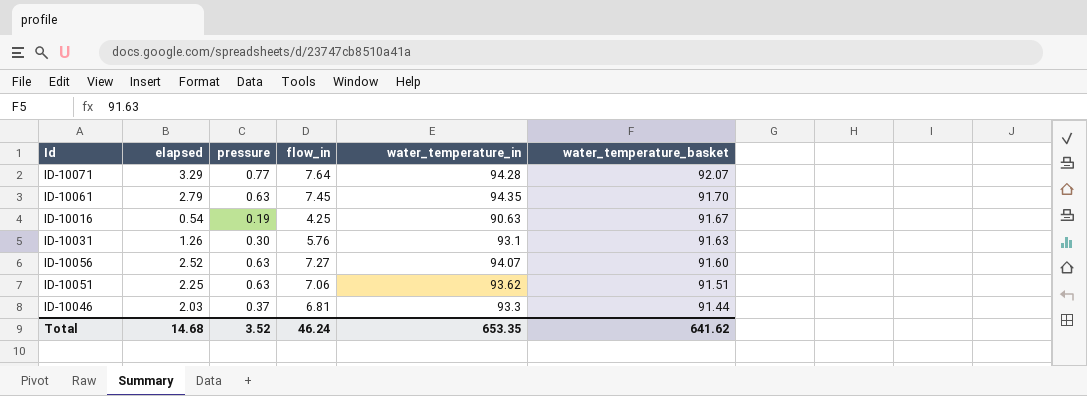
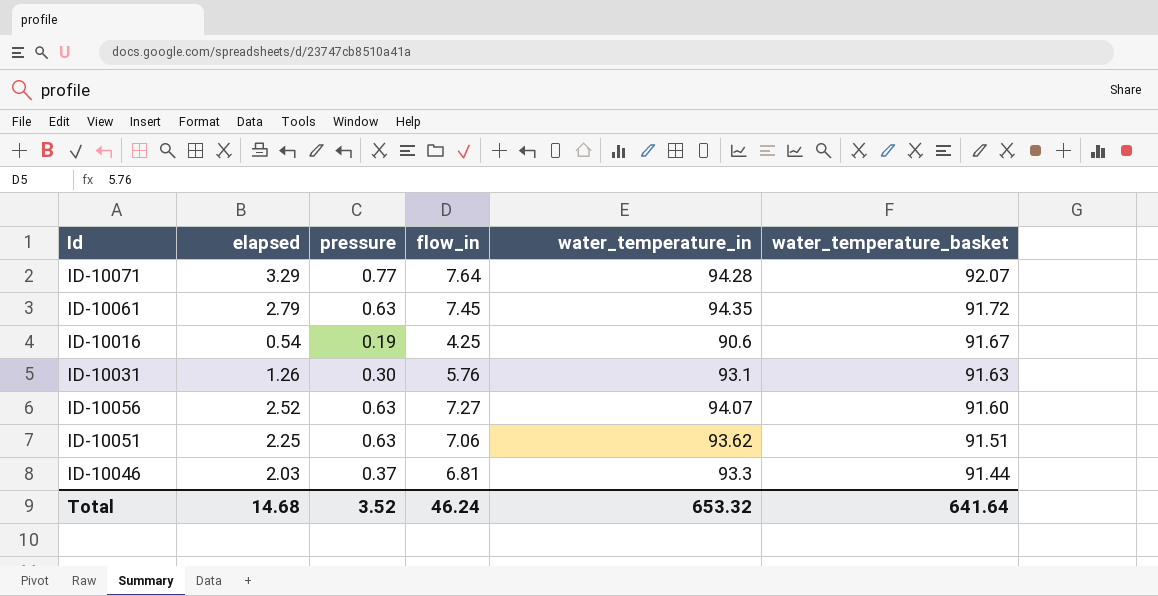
ID-10061 | water_temperature_basket: 91.70 -> 91.72
ID-10016 | water_temperature_in: 90.63 -> 90.6
Total | water_temperature_in: 653.35 -> 653.32
Total | water_temperature_basket: 641.62 -> 641.64

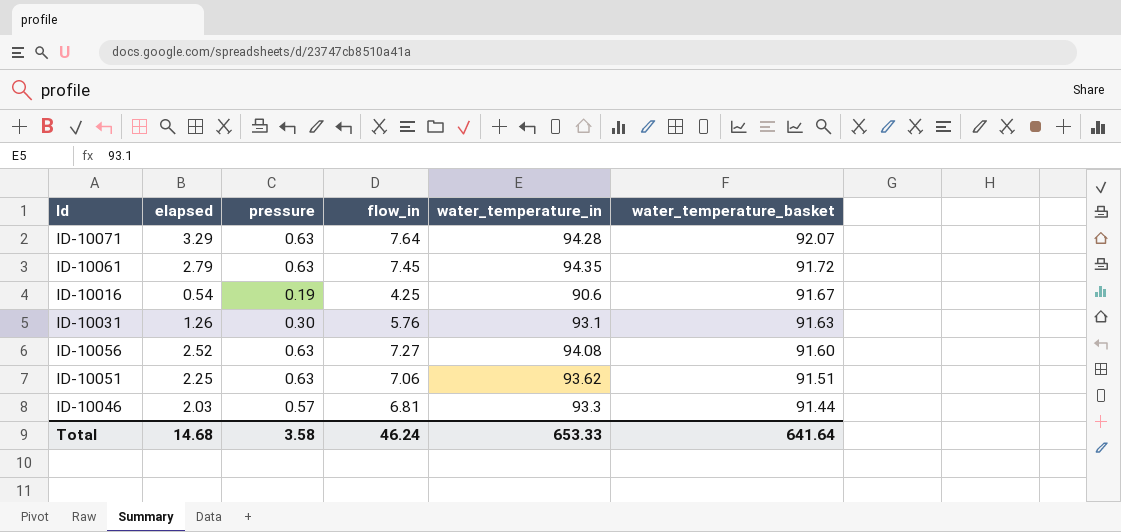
ID-10071 | pressure: 0.77 -> 0.63
ID-10056 | water_temperature_in: 94.07 -> 94.08
ID-10046 | pressure: 0.37 -> 0.57
Total | pressure: 3.52 -> 3.58
Total | water_temperature_in: 653.32 -> 653.33

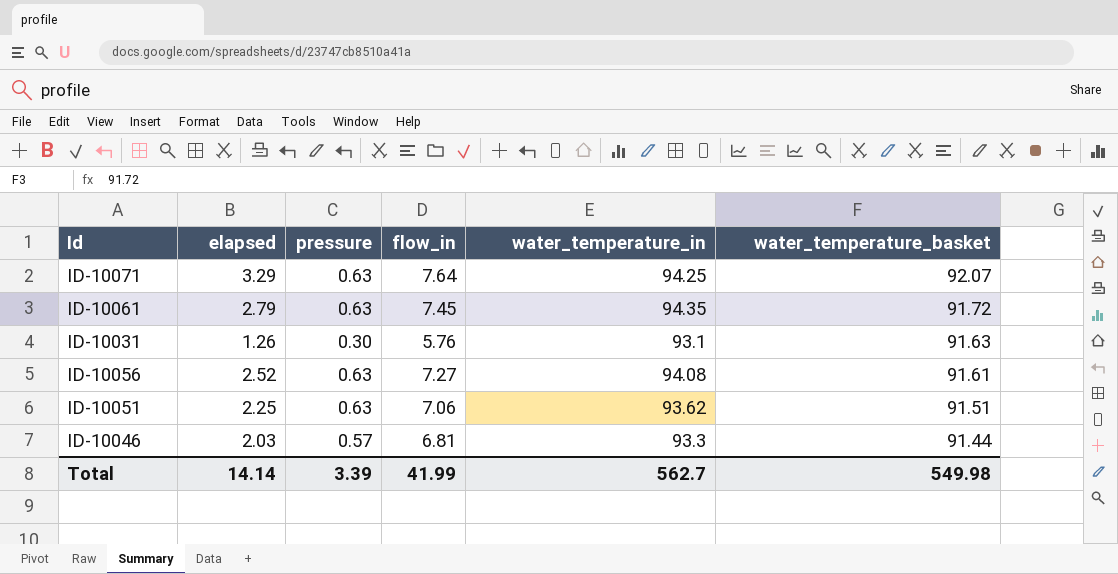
row ID-10016: 0.54 | 0.19 | 4.25 | 90.6 | 91.67 -> none
ID-10071 | water_temperature_in: 94.28 -> 94.25
ID-10056 | water_temperature_basket: 91.60 -> 91.61
Total | elapsed: 14.68 -> 14.14
Total | pressure: 3.58 -> 3.39
Total | flow_in: 46.24 -> 41.99
Total | water_temperature_in: 653.33 -> 562.7
Total | water_temperature_basket: 641.64 -> 549.98

